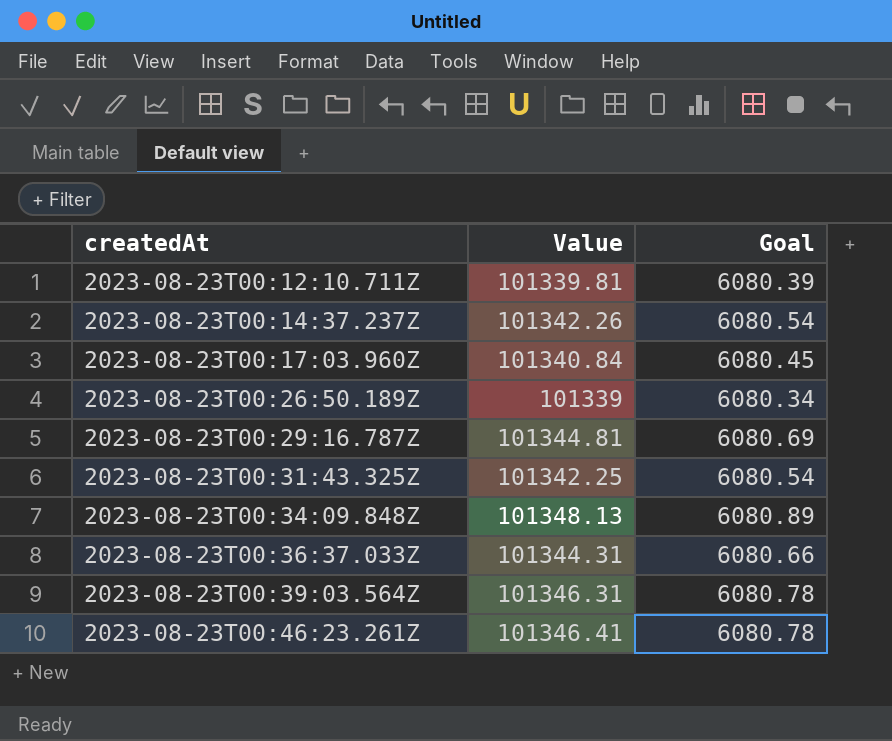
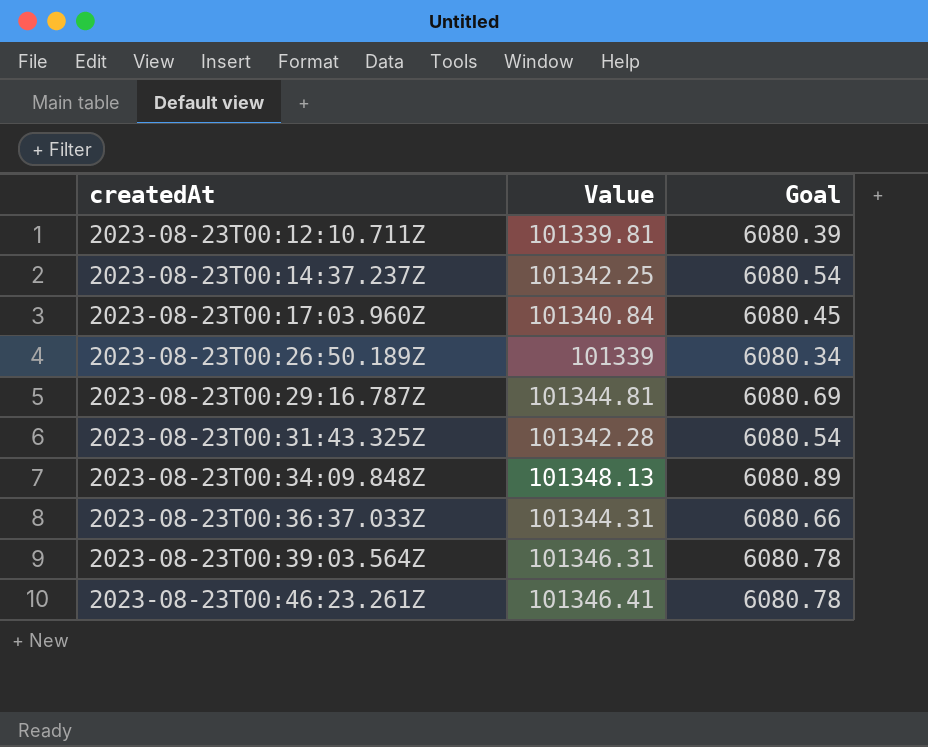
2023-08-23T00:14:37.237Z | Value: 101342.26 -> 101342.25
2023-08-23T00:31:43.325Z | Value: 101342.25 -> 101342.28

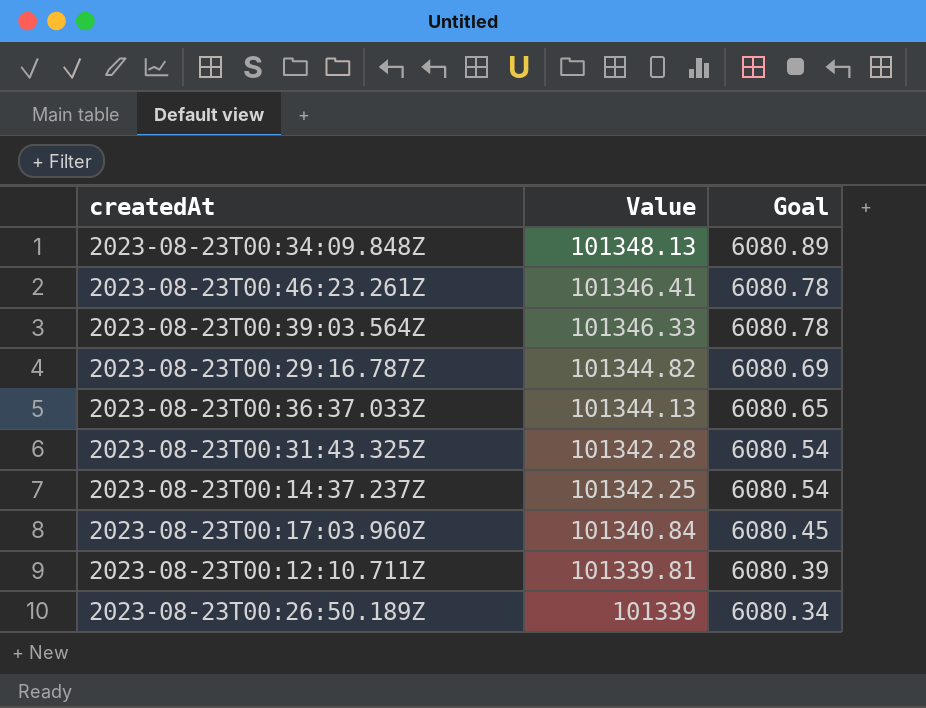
row order: createdAt ascending -> Value descending
2023-08-23T00:39:03.564Z | Value: 101346.31 -> 101346.33
2023-08-23T00:29:16.787Z | Value: 101344.81 -> 101344.82
2023-08-23T00:36:37.033Z | Value: 101344.31 -> 101344.13
2023-08-23T00:36:37.033Z | Goal: 6080.66 -> 6080.65

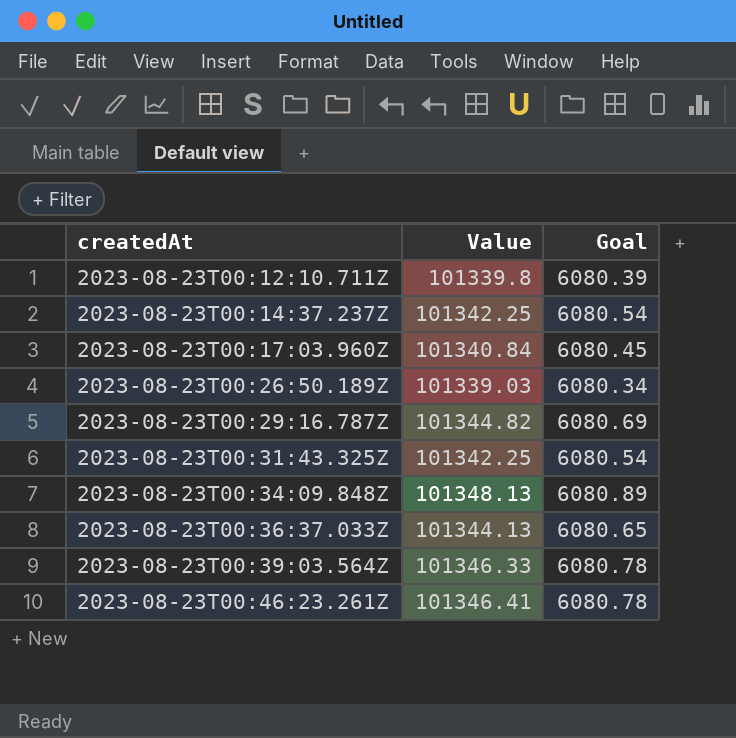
row order: Value descending -> createdAt ascending
2023-08-23T00:12:10.711Z | Value: 101339.81 -> 101339.8
2023-08-23T00:26:50.189Z | Value: 101339 -> 101339.03
2023-08-23T00:31:43.325Z | Value: 101342.28 -> 101342.25

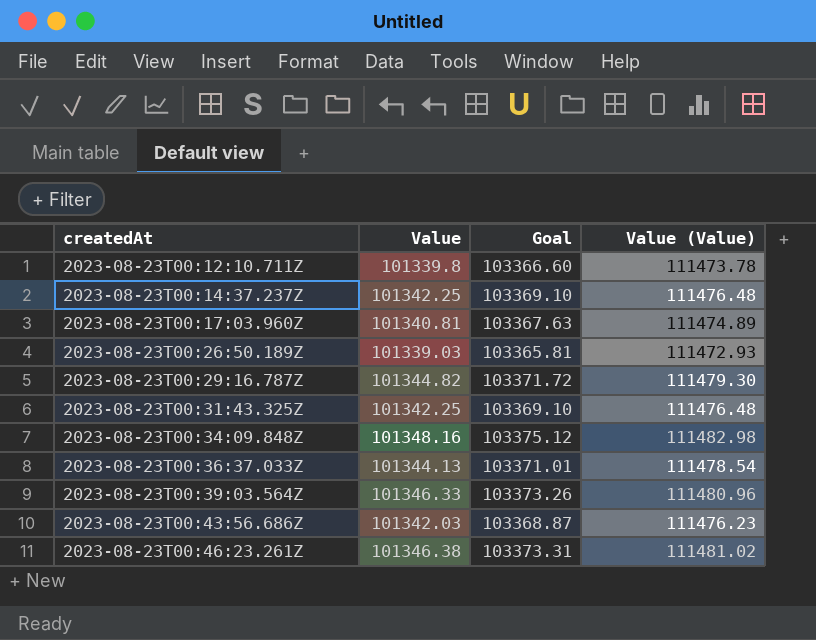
column Goal | formula: [Value] * 0.06 -> [Value] * 1.02
column Value (Value) | formula: none -> [Value] * 1.1
2023-08-23T00:17:03.960Z | Value: 101340.84 -> 101340.81
2023-08-23T00:34:09.848Z | Value: 101348.13 -> 101348.16
row 2023-08-23T00:43:56.686Z: none -> 101342.03 | 103368.87 | 111476.23
2023-08-23T00:46:23.261Z | Value: 101346.41 -> 101346.38

